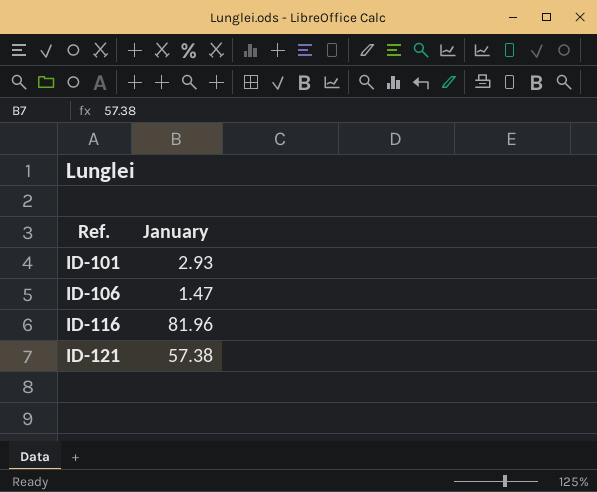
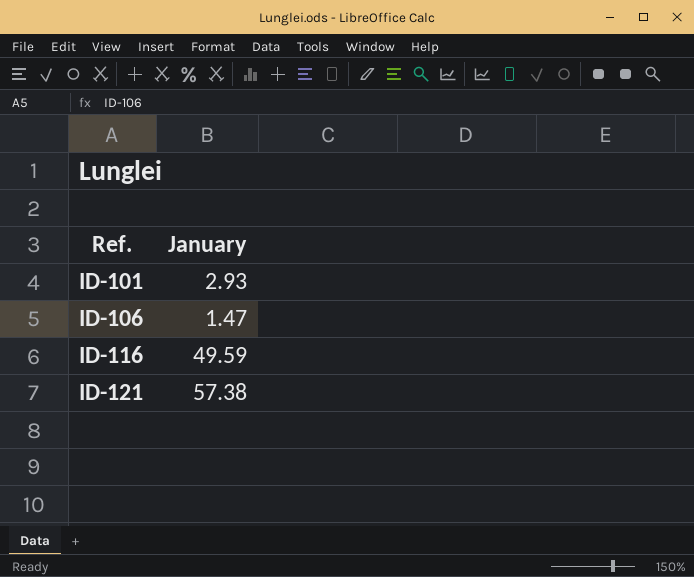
ID-116 | January: 81.96 -> 49.59

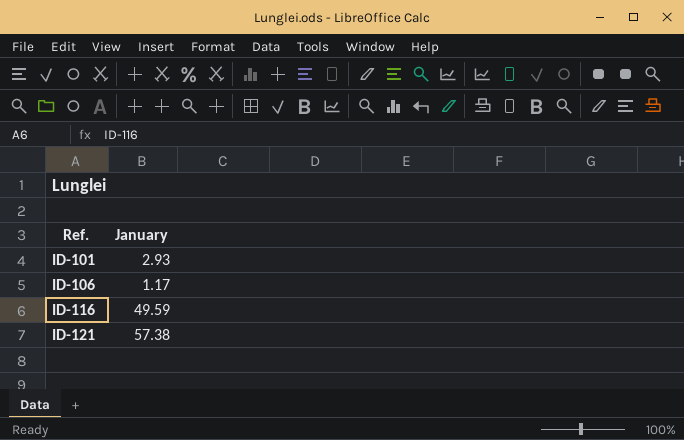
ID-106 | January: 1.47 -> 1.17

